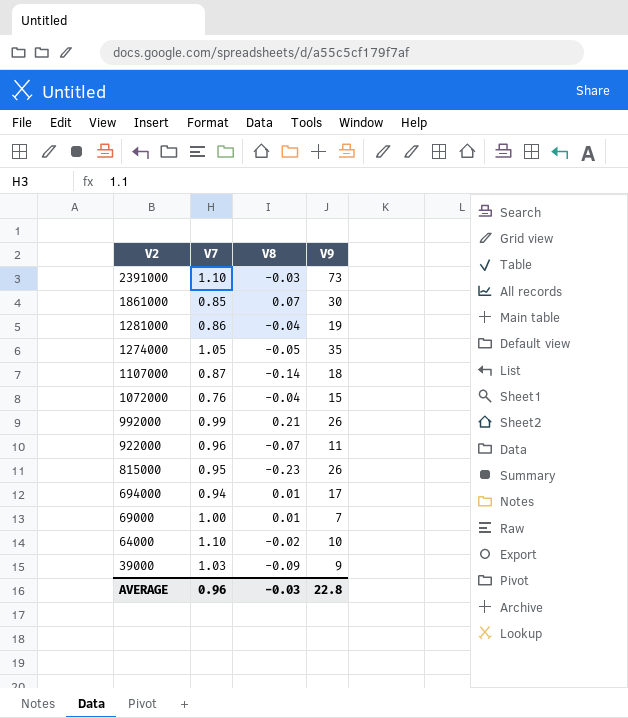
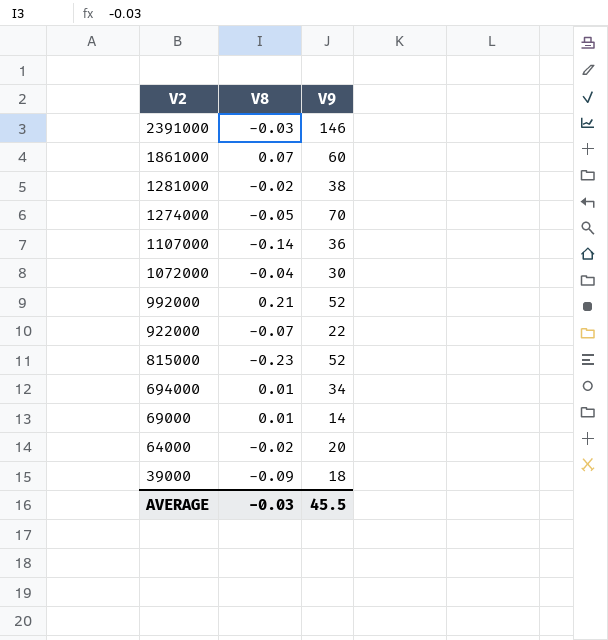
column V7 | position: 2 -> none
2391000 | V9: 73 -> 146
1861000 | V9: 30 -> 60
1281000 | V8: -0.04 -> -0.02
1281000 | V9: 19 -> 38
1274000 | V9: 35 -> 70
1107000 | V9: 18 -> 36
1072000 | V9: 15 -> 30
992000 | V9: 26 -> 52
922000 | V9: 11 -> 22
815000 | V9: 26 -> 52
694000 | V9: 17 -> 34
69000 | V9: 7 -> 14
64000 | V9: 10 -> 20
39000 | V9: 9 -> 18
AVERAGE | V9: 22.8 -> 45.5

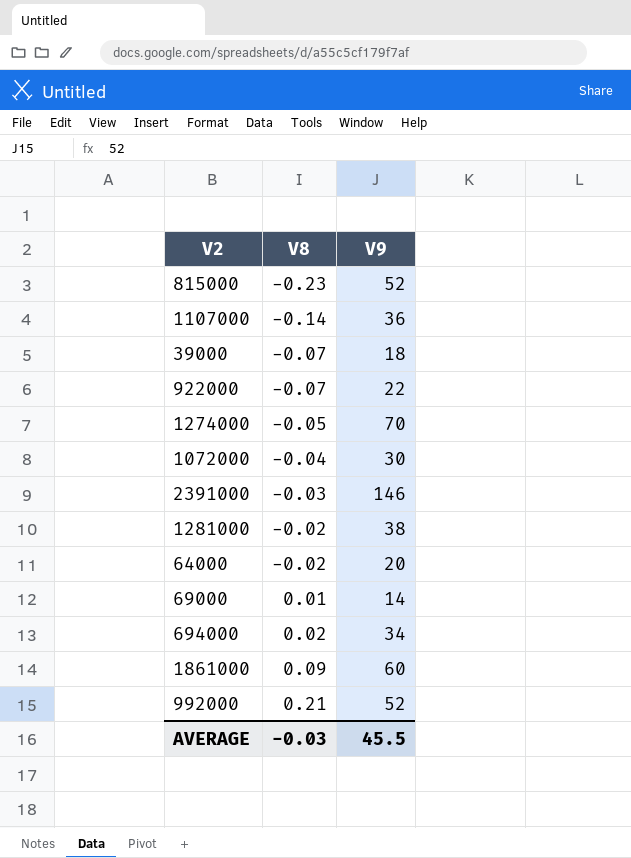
row order: V2 descending -> V8 ascending
39000 | V8: -0.09 -> -0.07
694000 | V8: 0.01 -> 0.02
1861000 | V8: 0.07 -> 0.09

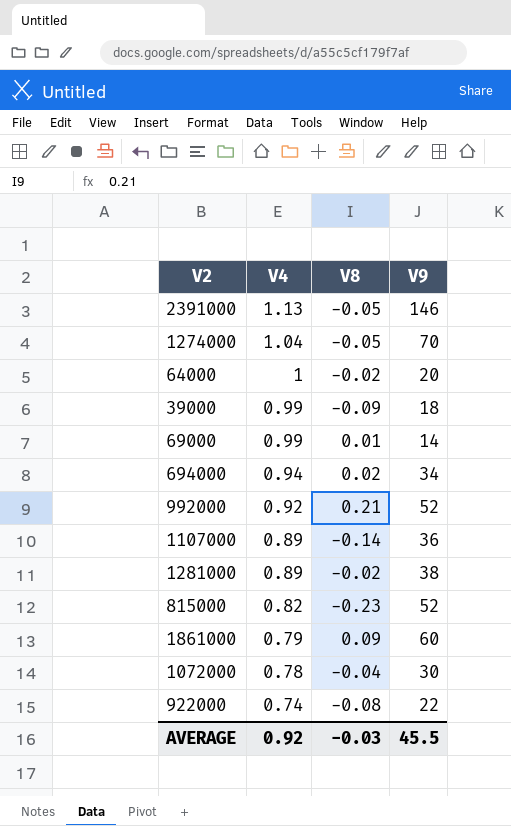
row order: V8 ascending -> V4 descending
column V4 | position: none -> 2
2391000 | V8: -0.03 -> -0.05
39000 | V8: -0.07 -> -0.09
922000 | V8: -0.07 -> -0.08

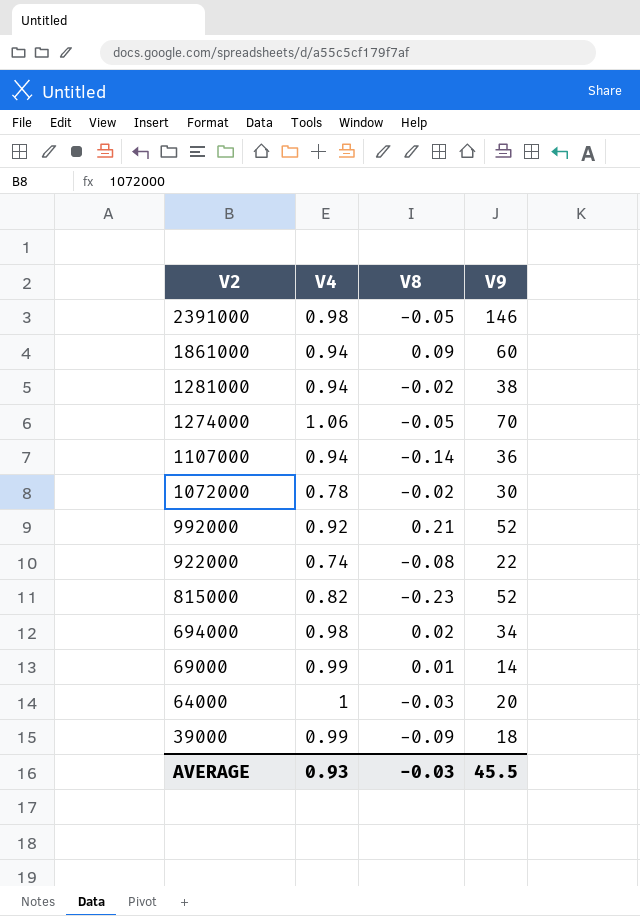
row order: V4 descending -> V2 descending
2391000 | V4: 1.13 -> 0.98
1861000 | V4: 0.79 -> 0.94
1281000 | V4: 0.89 -> 0.94
1274000 | V4: 1.04 -> 1.06
1107000 | V4: 0.89 -> 0.94
1072000 | V8: -0.04 -> -0.02
694000 | V4: 0.94 -> 0.98
64000 | V8: -0.02 -> -0.03
AVERAGE | V4: 0.92 -> 0.93

